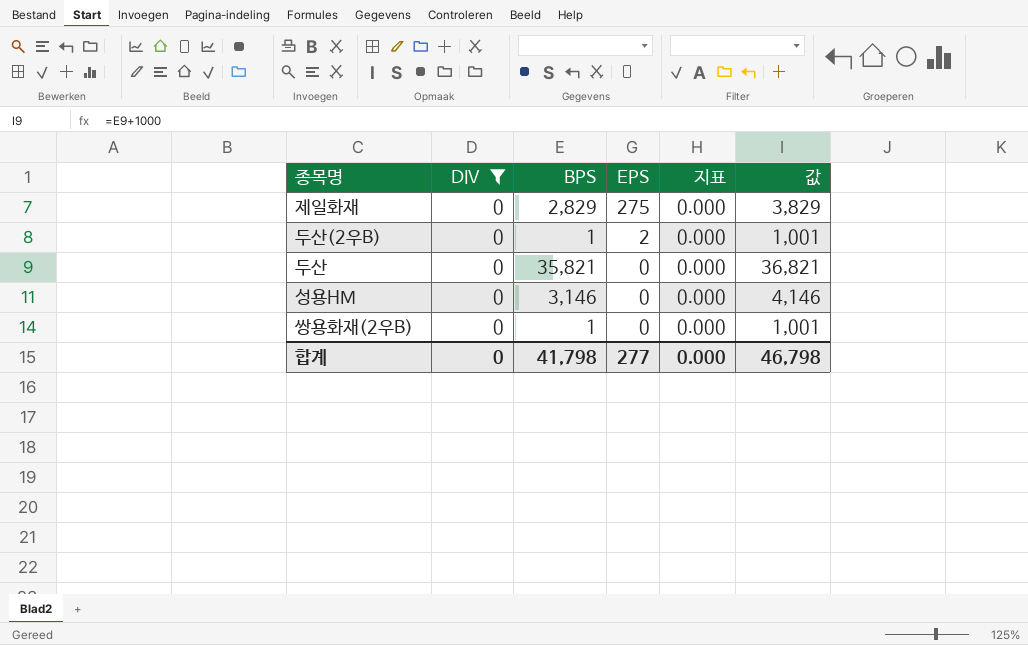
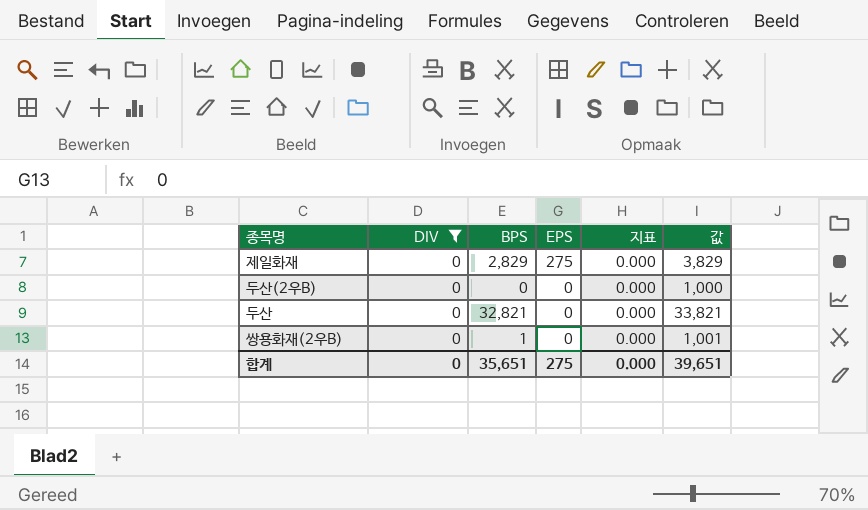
row 성용HM: 0 | 3,146 | 0 | 0.000 | 4,146 -> none
두산(2우B) | BPS: 1 -> 0
두산(2우B) | EPS: 2 -> 0
두산(2우B) | 값: 1,001 -> 1,000
두산 | BPS: 35,821 -> 32,821
두산 | 값: 36,821 -> 33,821
합계 | BPS: 41,798 -> 35,651
합계 | EPS: 277 -> 275
합계 | 값: 46,798 -> 39,651

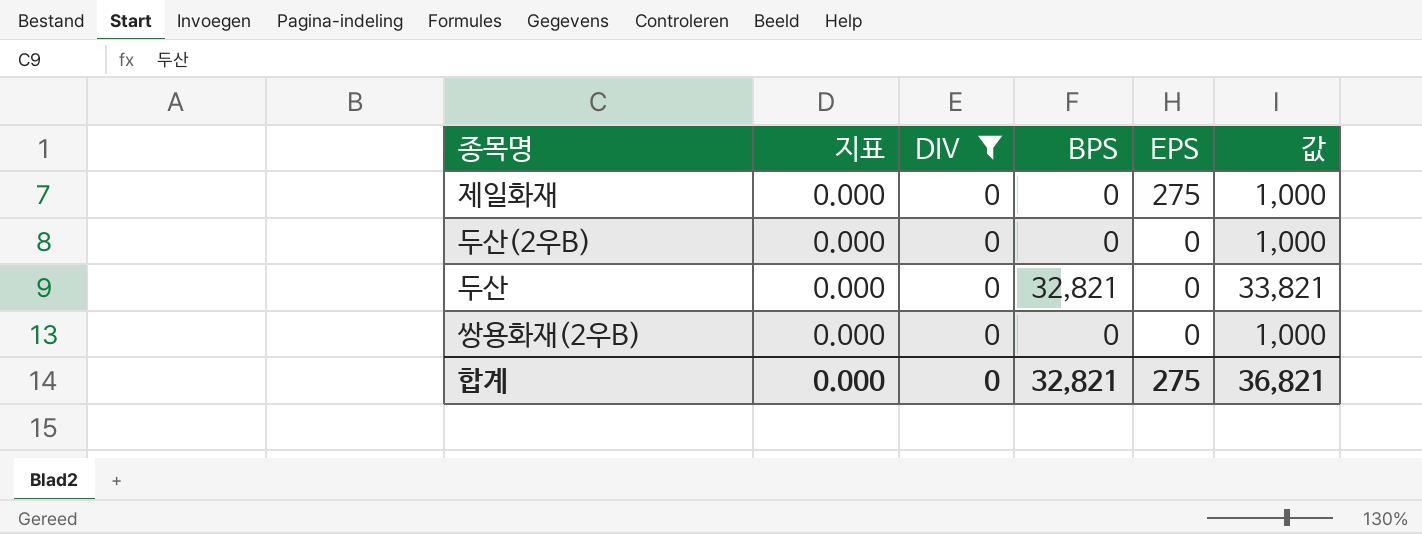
column 지표 | position: 5 -> 2
제일화재 | BPS: 2,829 -> 0
제일화재 | 값: 3,829 -> 1,000
쌍용화재(2우B) | BPS: 1 -> 0
쌍용화재(2우B) | 값: 1,001 -> 1,000
합계 | BPS: 35,651 -> 32,821
합계 | 값: 39,651 -> 36,821

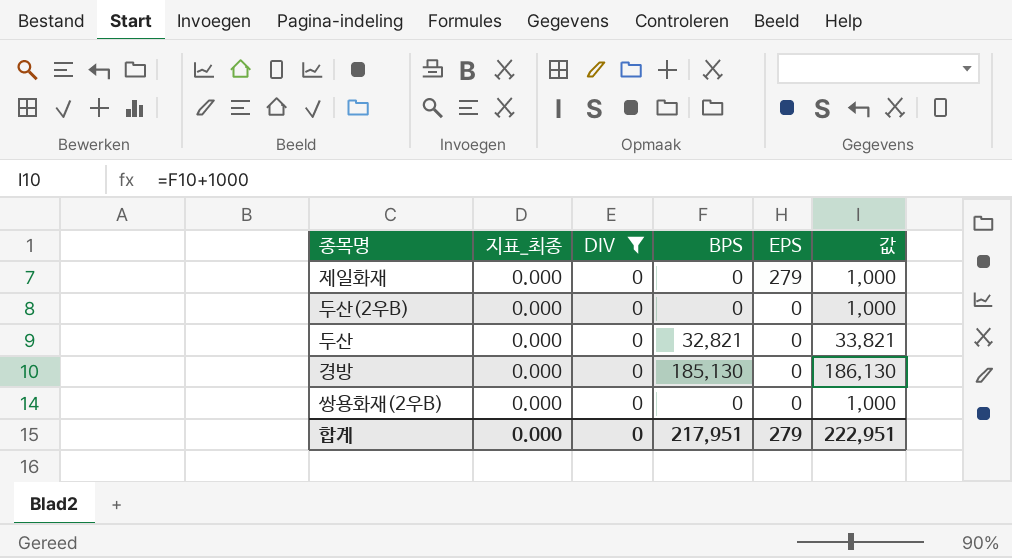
column name: 지표 -> 지표_최종
제일화재 | EPS: 275 -> 279
row 경방: none -> 0.000 | 0 | 185,130 | 0 | 186,130
합계 | BPS: 32,821 -> 217,951
합계 | EPS: 275 -> 279
합계 | 값: 36,821 -> 222,951

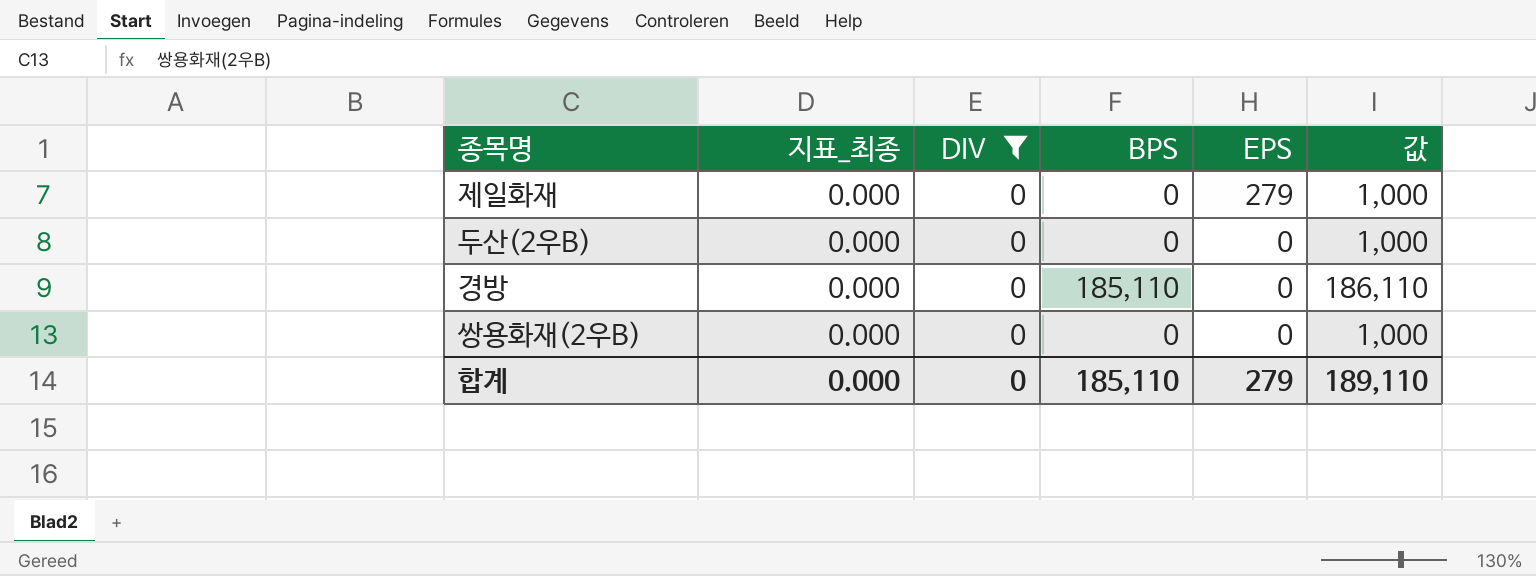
row 두산: 0.000 | 0 | 32,821 | 0 | 33,821 -> none
경방 | BPS: 185,130 -> 185,110
경방 | 값: 186,130 -> 186,110
합계 | BPS: 217,951 -> 185,110
합계 | 값: 222,951 -> 189,110

